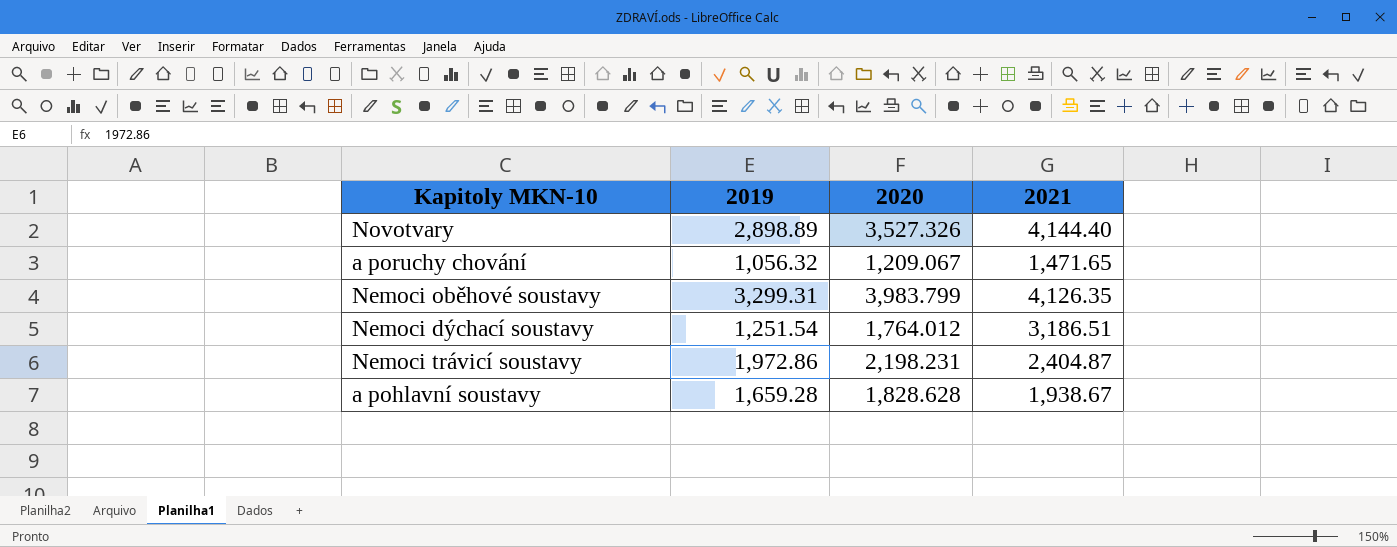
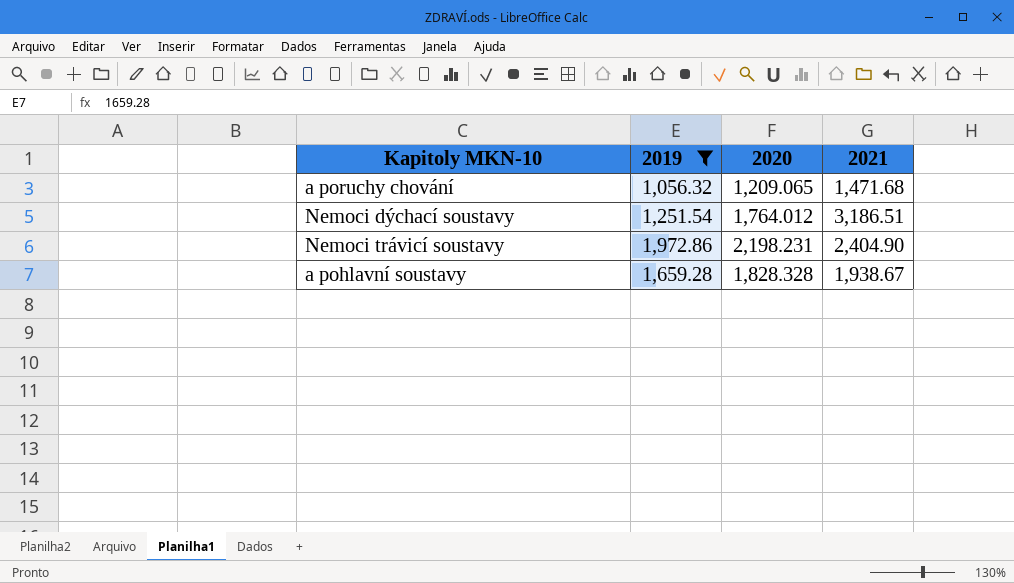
filter: none -> 2019 <= 1,972.86
a poruchy chování | 2020: 1,209.067 -> 1,209.065
a poruchy chování | 2021: 1,471.65 -> 1,471.68
Nemoci trávicí soustavy | 2021: 2,404.87 -> 2,404.90
a pohlavní soustavy | 2020: 1,828.628 -> 1,828.328

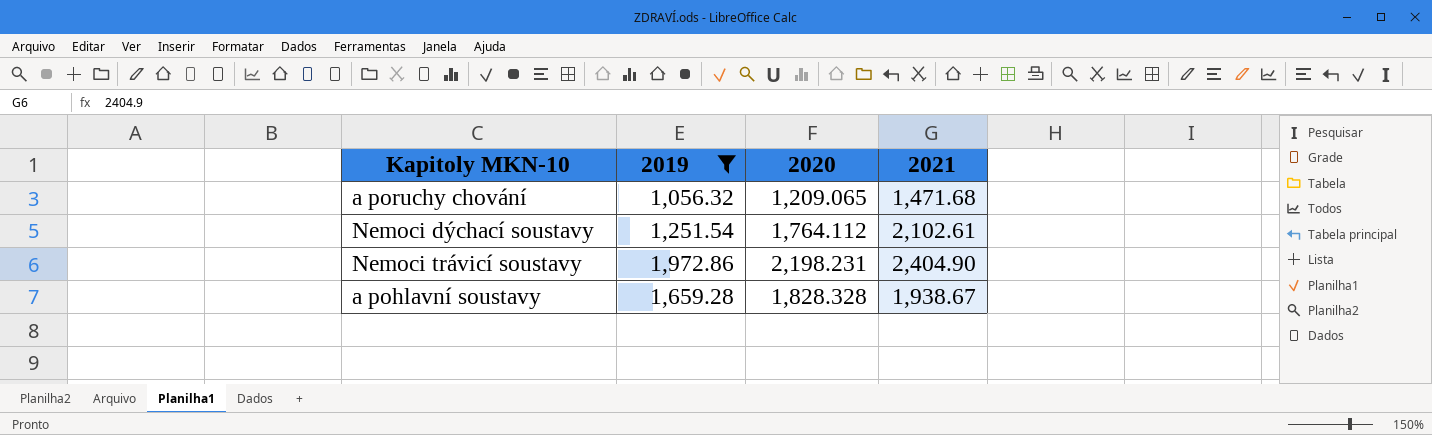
Nemoci dýchací soustavy | 2020: 1,764.012 -> 1,764.112
Nemoci dýchací soustavy | 2021: 3,186.51 -> 2,102.61

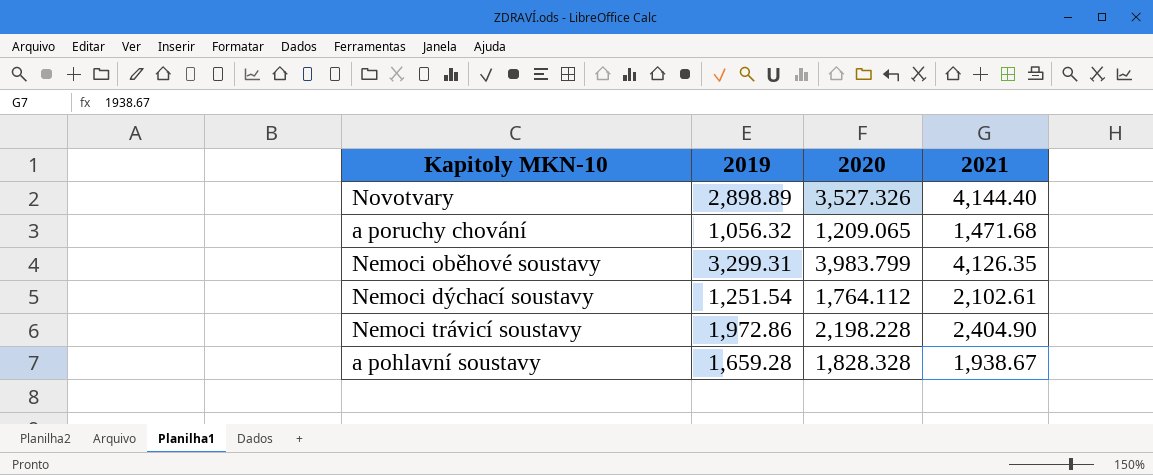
filter: 2019 <= 1,972.86 -> none
Nemoci trávicí soustavy | 2020: 2,198.231 -> 2,198.228

